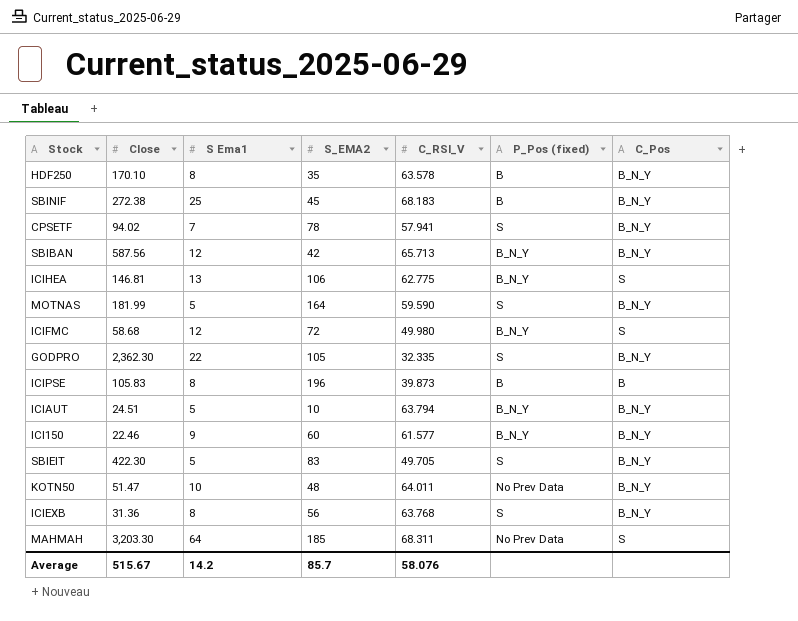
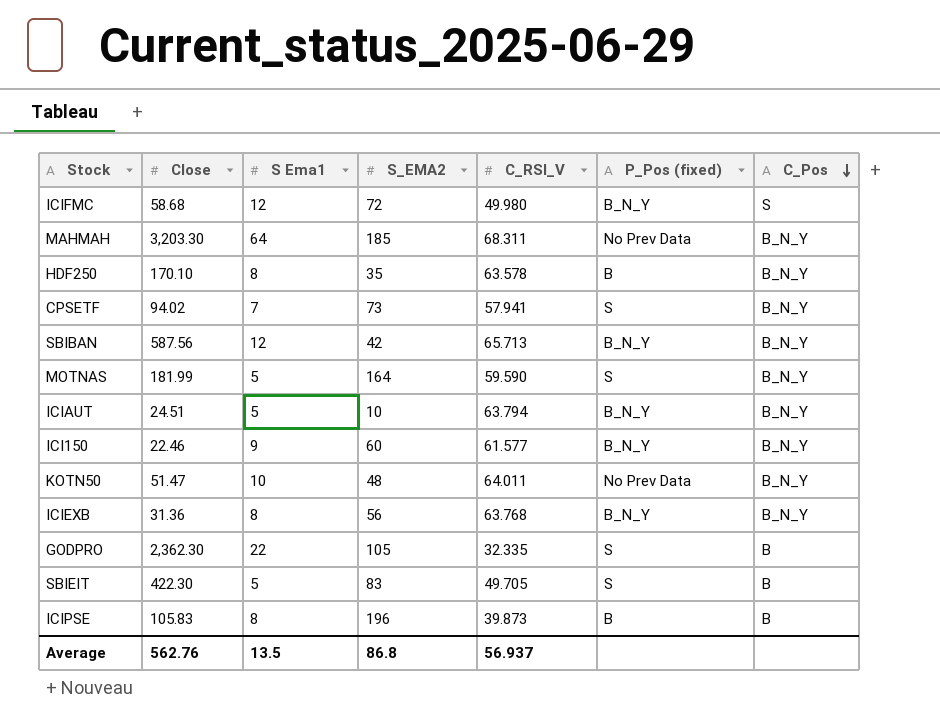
row order: none -> C_Pos descending
row SBINIF: 272.38 | 25 | 45 | 68.183 | B | B_N_Y -> none
row ICIHEA: 146.81 | 13 | 106 | 62.775 | B_N_Y | S -> none
MAHMAH | C_Pos: S -> B_N_Y
CPSETF | S_EMA2: 78 -> 73
ICIEXB | P_Pos (fixed): S -> B_N_Y
GODPRO | C_Pos: B_N_Y -> B
SBIEIT | C_Pos: B_N_Y -> B
Average | Close: 515.67 -> 562.76
Average | S Ema1: 14.2 -> 13.5
Average | S_EMA2: 85.7 -> 86.8
Average | C_RSI_V: 58.076 -> 56.937

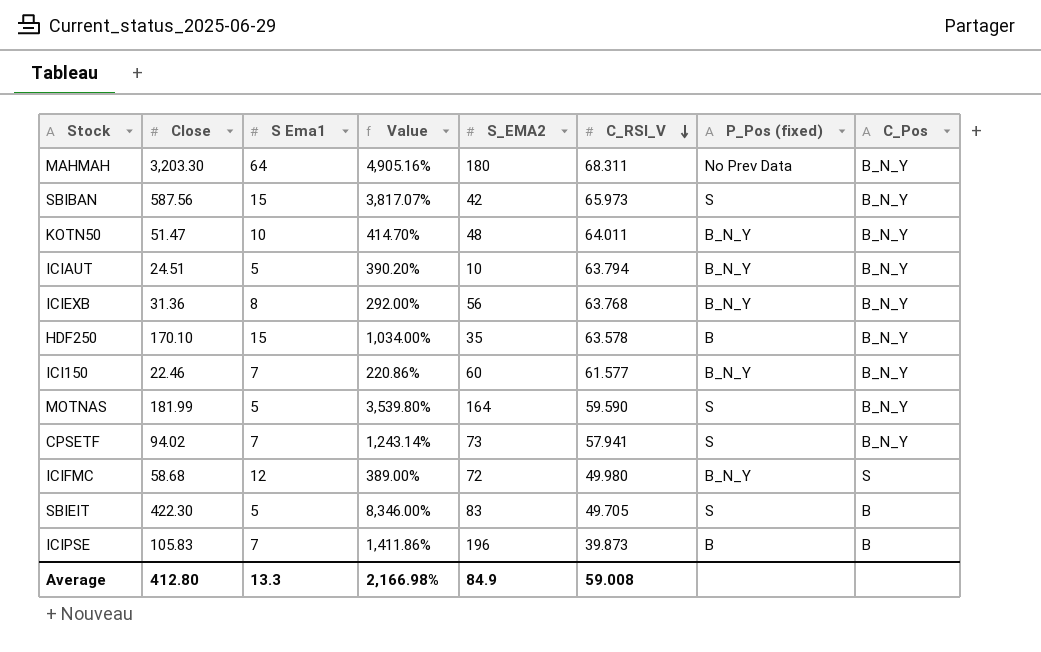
row order: C_Pos descending -> C_RSI_V descending
column Value | formula: none -> ([Close] - [S Ema1]) / [S Ema1]
row GODPRO: 2,362.30 | 22 | 105 | 32.335 | S | B -> none
MAHMAH | S_EMA2: 185 -> 180
SBIBAN | S Ema1: 12 -> 15
SBIBAN | C_RSI_V: 65.713 -> 65.973
SBIBAN | P_Pos (fixed): B_N_Y -> S
KOTN50 | P_Pos (fixed): No Prev Data -> B_N_Y
HDF250 | S Ema1: 8 -> 15
ICI150 | S Ema1: 9 -> 7
ICIPSE | S Ema1: 8 -> 7
Average | Close: 562.76 -> 412.80
Average | S Ema1: 13.5 -> 13.3
Average | S_EMA2: 86.8 -> 84.9
Average | C_RSI_V: 56.937 -> 59.008

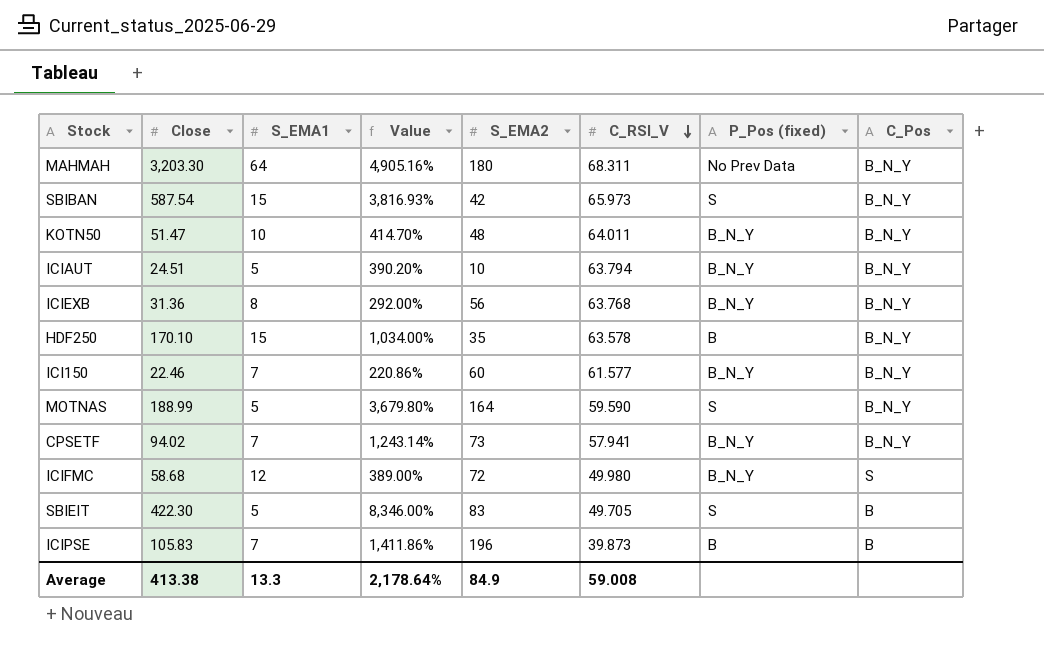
column name: S Ema1 -> S_EMA1
SBIBAN | Close: 587.56 -> 587.54
SBIBAN | Value: 3,817.07% -> 3,816.93%
MOTNAS | Close: 181.99 -> 188.99
MOTNAS | Value: 3,539.80% -> 3,679.80%
CPSETF | P_Pos (fixed): S -> B_N_Y
Average | Close: 412.80 -> 413.38
Average | Value: 2,166.98% -> 2,178.64%

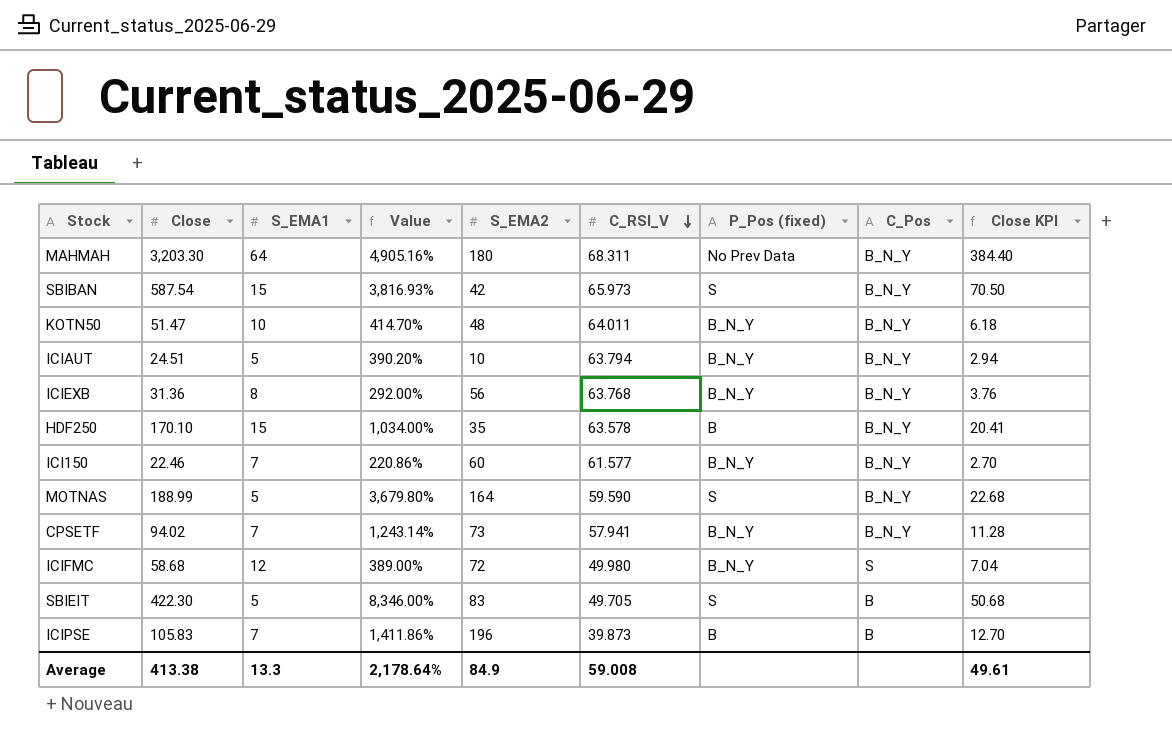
column Close KPI | formula: none -> [Close] * 0.12

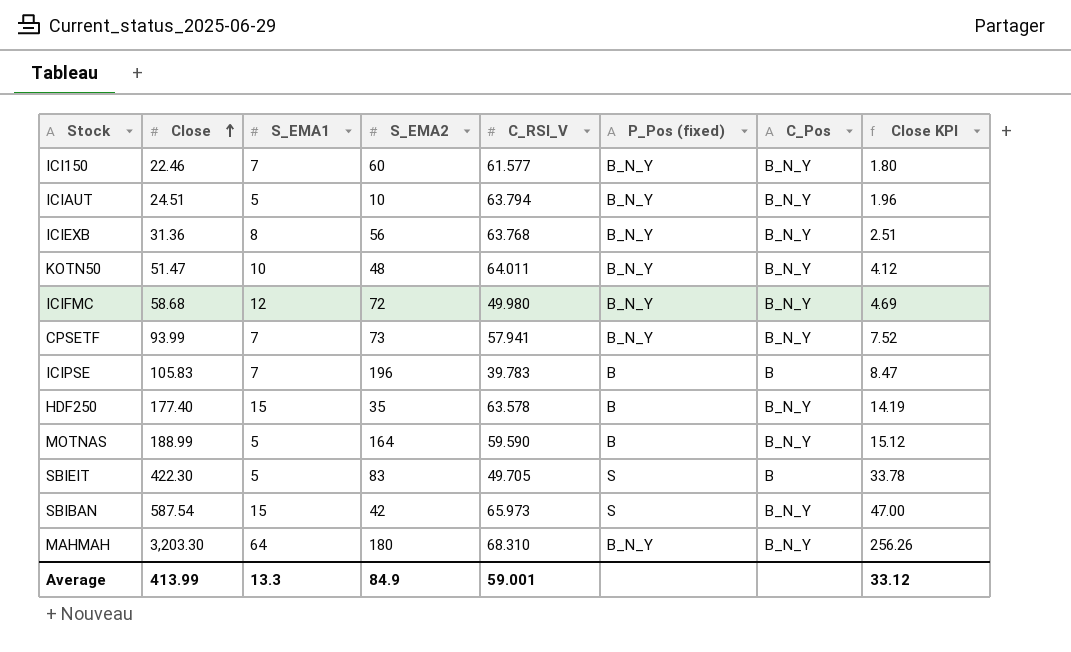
row order: C_RSI_V descending -> Close ascending
column Value | formula: ([Close] - [S_EMA1]) / [S_EMA1] -> none
column Close KPI | formula: [Close] * 0.12 -> [Close] * 0.08
ICIFMC | C_Pos: S -> B_N_Y
CPSETF | Close: 94.02 -> 93.99
ICIPSE | C_RSI_V: 39.873 -> 39.783
HDF250 | Close: 170.10 -> 177.40
MOTNAS | P_Pos (fixed): S -> B
MAHMAH | C_RSI_V: 68.311 -> 68.310
MAHMAH | P_Pos (fixed): No Prev Data -> B_N_Y
Average | Close: 413.38 -> 413.99
Average | C_RSI_V: 59.008 -> 59.001
Average | Close KPI: 49.61 -> 33.12

